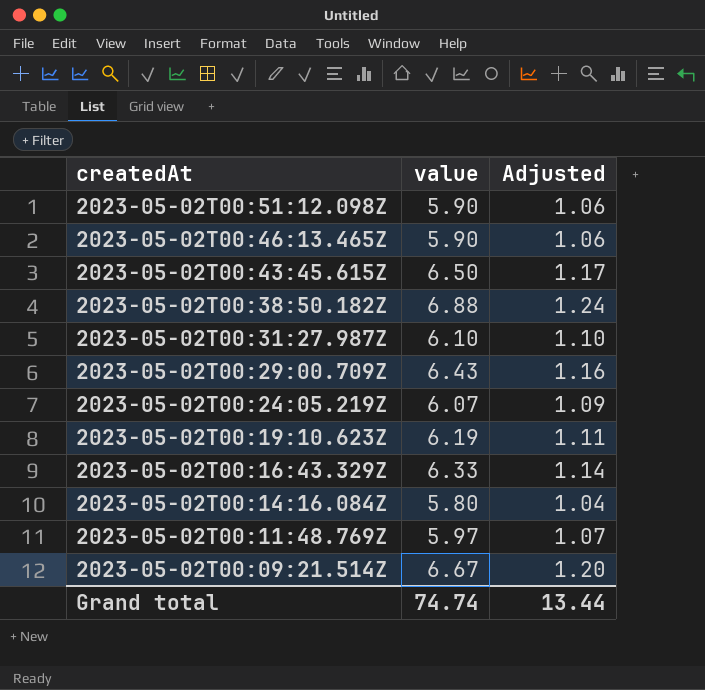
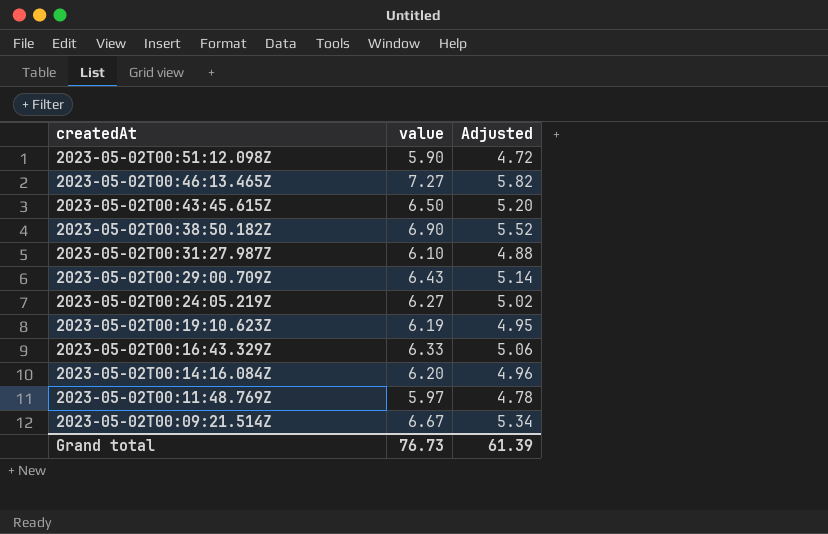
column Adjusted | formula: [value] * 0.18 -> [value] * 0.8
2023-05-02T00:46:13.465Z | value: 5.90 -> 7.27
2023-05-02T00:38:50.182Z | value: 6.88 -> 6.90
2023-05-02T00:24:05.219Z | value: 6.07 -> 6.27
2023-05-02T00:14:16.084Z | value: 5.80 -> 6.20
Grand total | value: 74.74 -> 76.73
Grand total | Adjusted: 13.44 -> 61.39

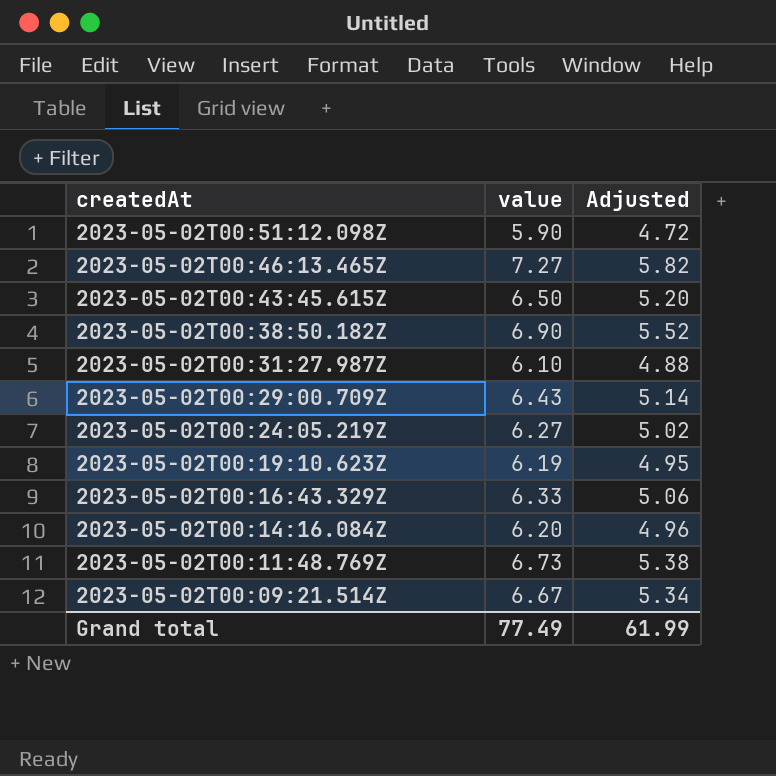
2023-05-02T00:11:48.769Z | value: 5.97 -> 6.73
2023-05-02T00:11:48.769Z | Adjusted: 4.78 -> 5.38
Grand total | value: 76.73 -> 77.49
Grand total | Adjusted: 61.39 -> 61.99

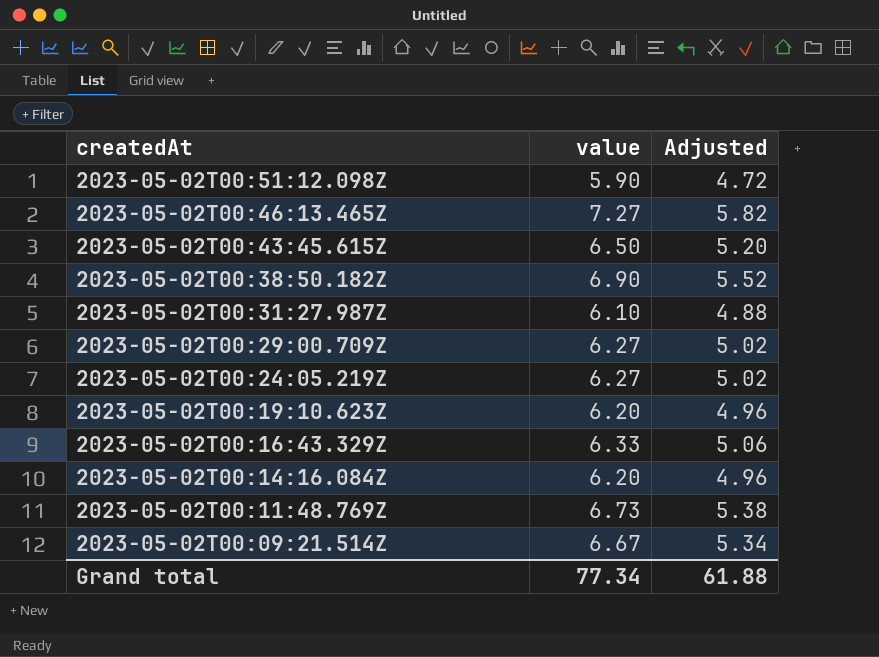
2023-05-02T00:29:00.709Z | value: 6.43 -> 6.27
2023-05-02T00:29:00.709Z | Adjusted: 5.14 -> 5.02
2023-05-02T00:19:10.623Z | value: 6.19 -> 6.20
2023-05-02T00:19:10.623Z | Adjusted: 4.95 -> 4.96
Grand total | value: 77.49 -> 77.34
Grand total | Adjusted: 61.99 -> 61.88

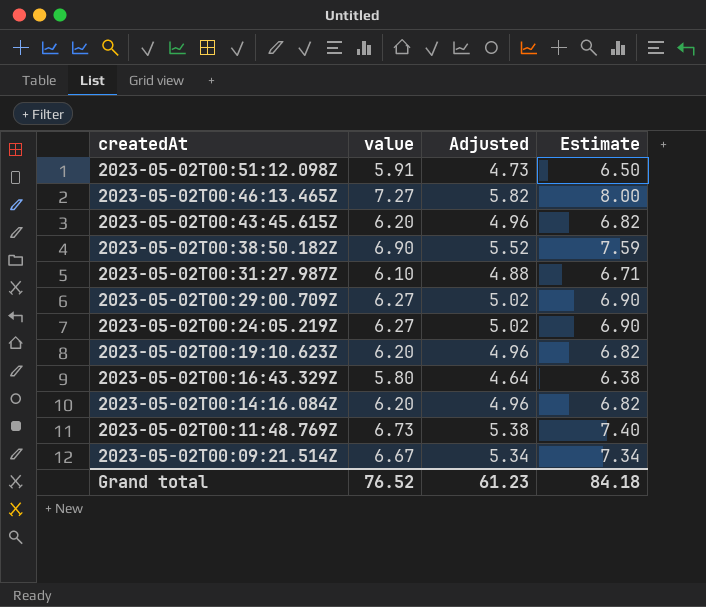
column Estimate | formula: none -> [value] * 1.1
2023-05-02T00:51:12.098Z | value: 5.90 -> 5.91
2023-05-02T00:51:12.098Z | Adjusted: 4.72 -> 4.73
2023-05-02T00:43:45.615Z | value: 6.50 -> 6.20
2023-05-02T00:43:45.615Z | Adjusted: 5.20 -> 4.96
2023-05-02T00:16:43.329Z | value: 6.33 -> 5.80
2023-05-02T00:16:43.329Z | Adjusted: 5.06 -> 4.64
Grand total | value: 77.34 -> 76.52
Grand total | Adjusted: 61.88 -> 61.23

